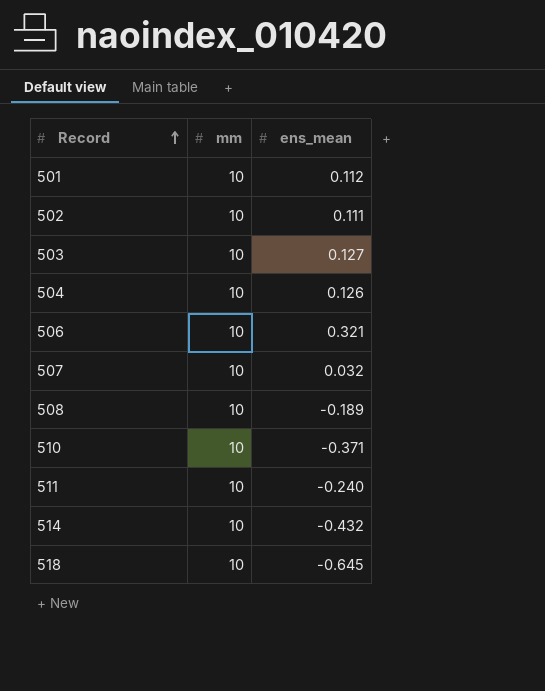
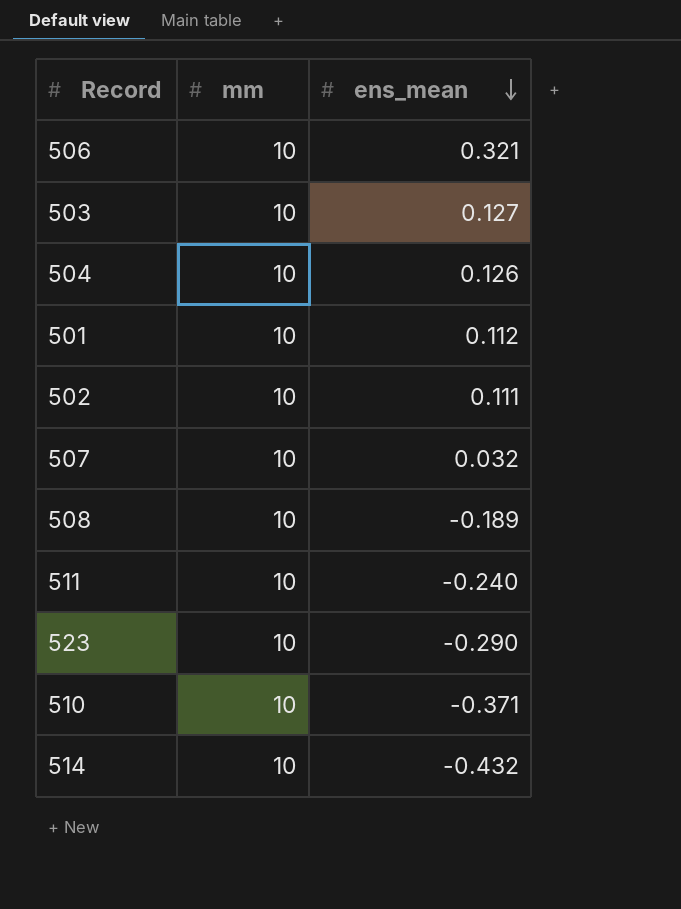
row order: Record ascending -> ens_mean descending
row 518: 10 | -0.645 -> none
row 523: none -> 10 | -0.290

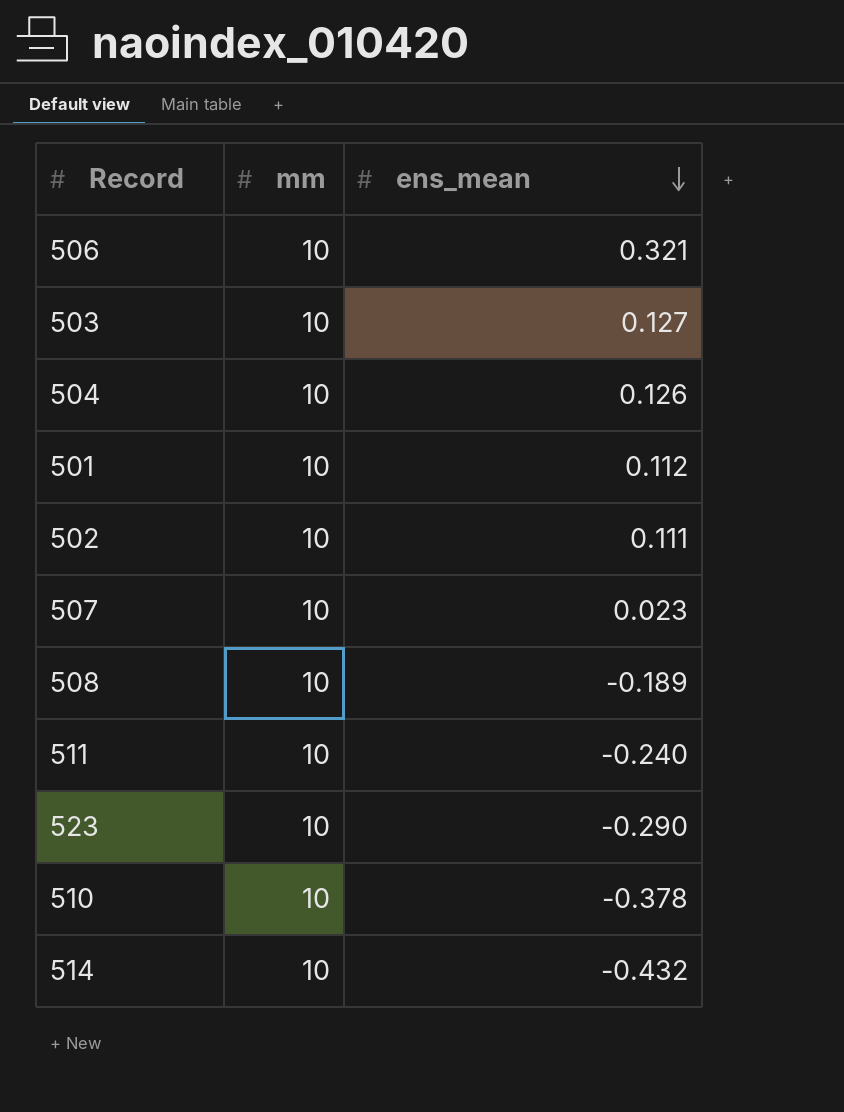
507 | ens_mean: 0.032 -> 0.023
510 | ens_mean: -0.371 -> -0.378

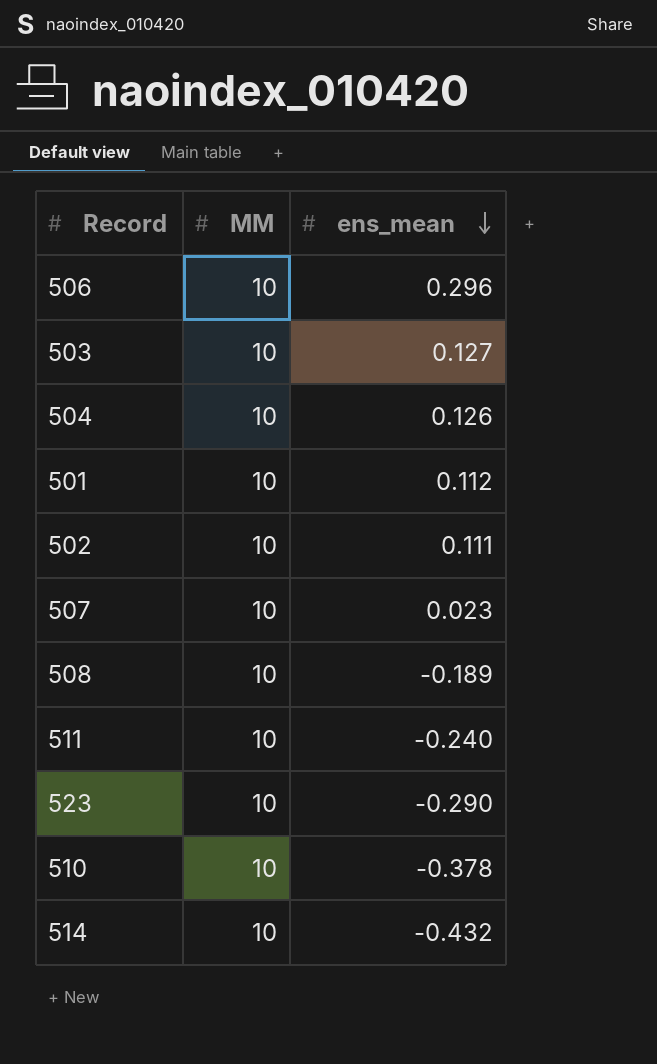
column name: mm -> MM
506 | ens_mean: 0.321 -> 0.296

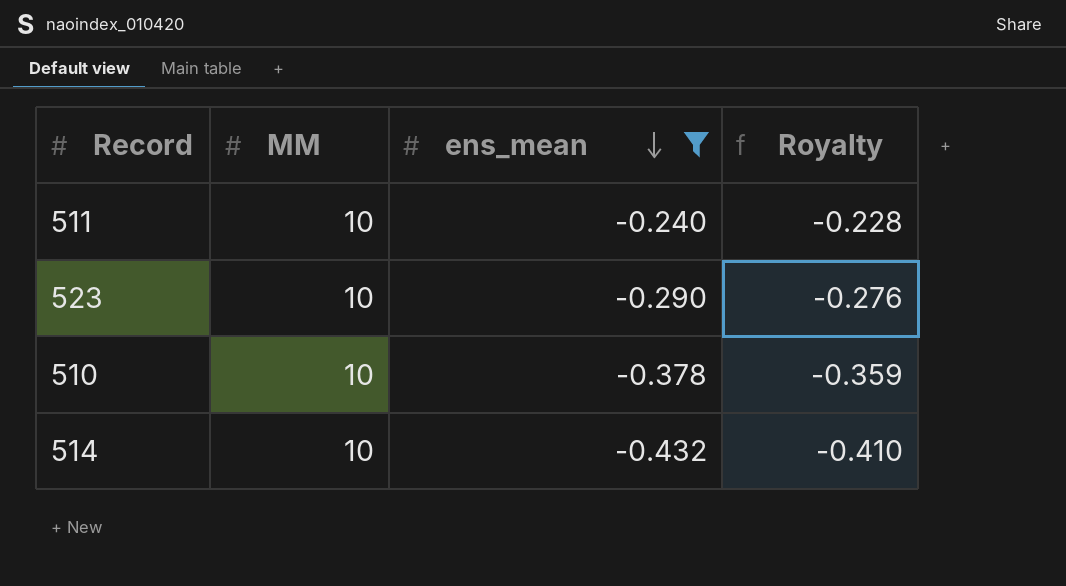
filter: none -> ens_mean <= -0.240
column Royalty | formula: none -> [ens_mean] * 0.95

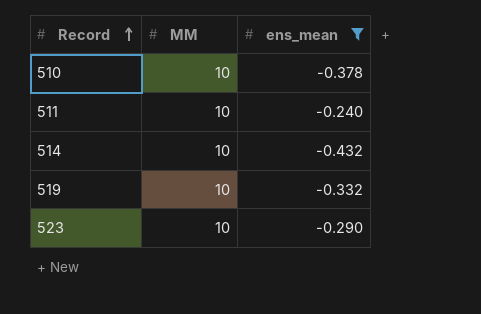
row order: ens_mean descending -> Record ascending
column Royalty | formula: [ens_mean] * 0.95 -> none
row 519: none -> 10 | -0.332

